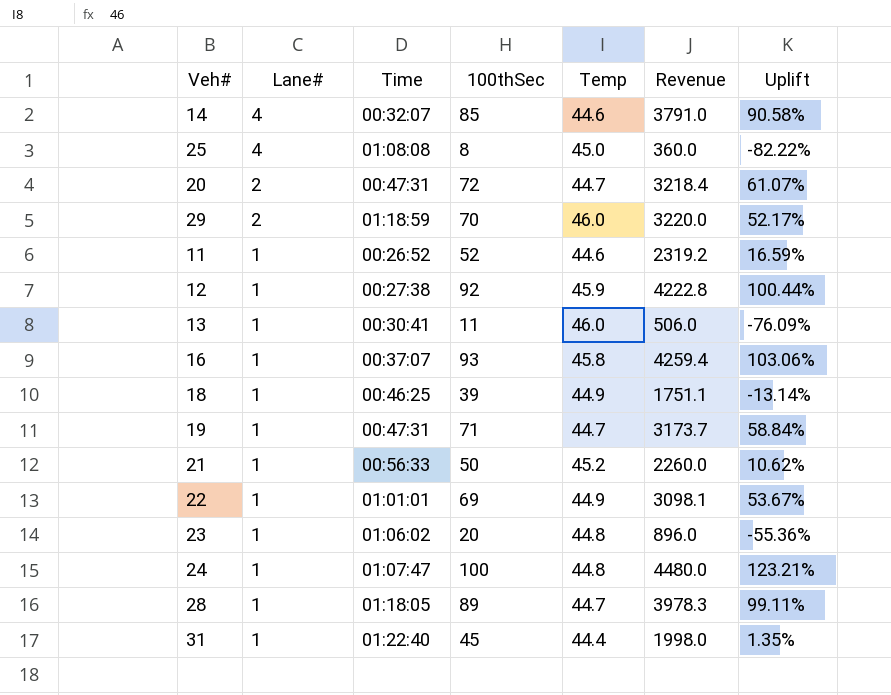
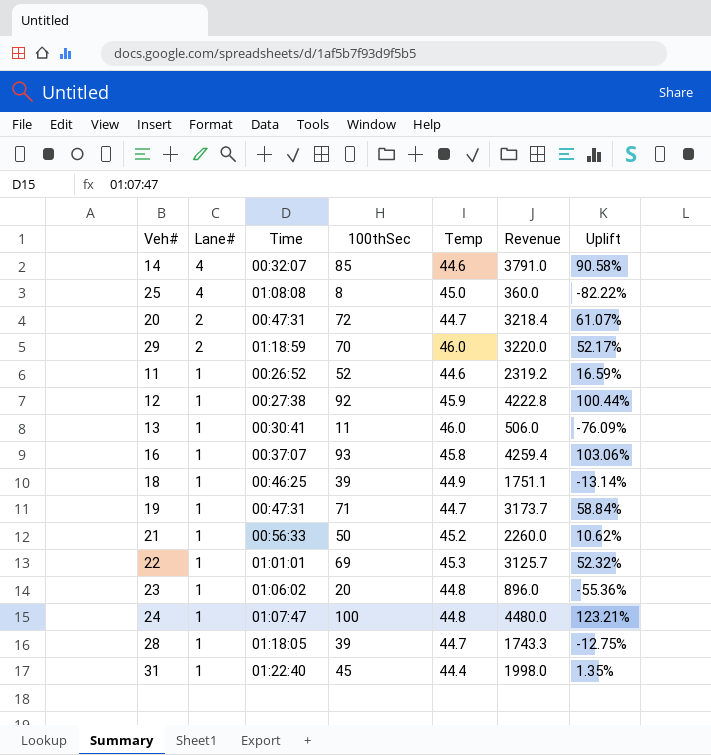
22 | Temp: 44.9 -> 45.3
22 | Revenue: 3098.1 -> 3125.7
22 | Uplift: 53.67% -> 52.32%
28 | 100thSec: 89 -> 39
28 | Revenue: 3978.3 -> 1743.3
28 | Uplift: 99.11% -> -12.75%

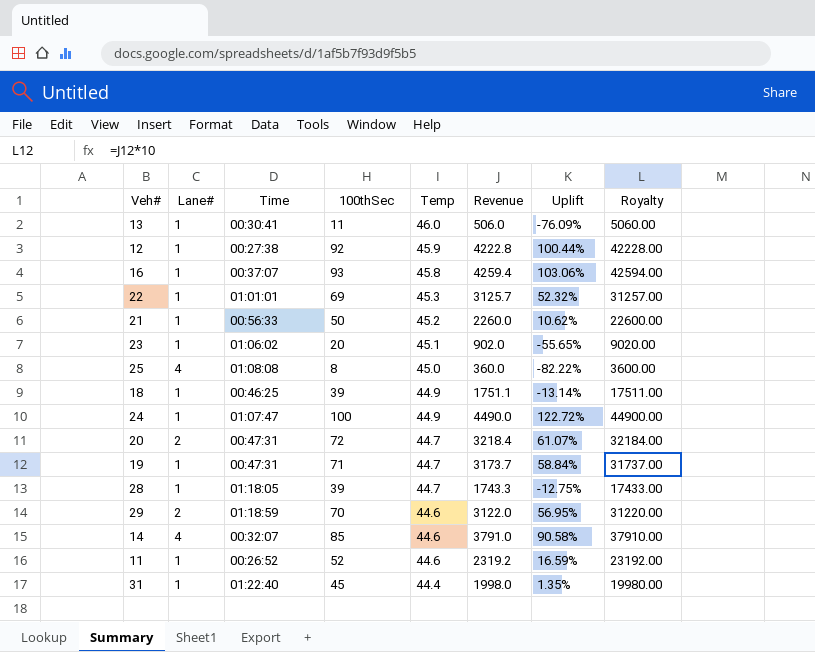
row order: Lane# descending -> Temp descending
column Royalty | formula: none -> [Revenue] * 10
23 | Temp: 44.8 -> 45.1
23 | Revenue: 896.0 -> 902.0
23 | Uplift: -55.36% -> -55.65%
24 | Temp: 44.8 -> 44.9
24 | Revenue: 4480.0 -> 4490.0
24 | Uplift: 123.21% -> 122.72%
29 | Temp: 46.0 -> 44.6
29 | Revenue: 3220.0 -> 3122.0
29 | Uplift: 52.17% -> 56.95%

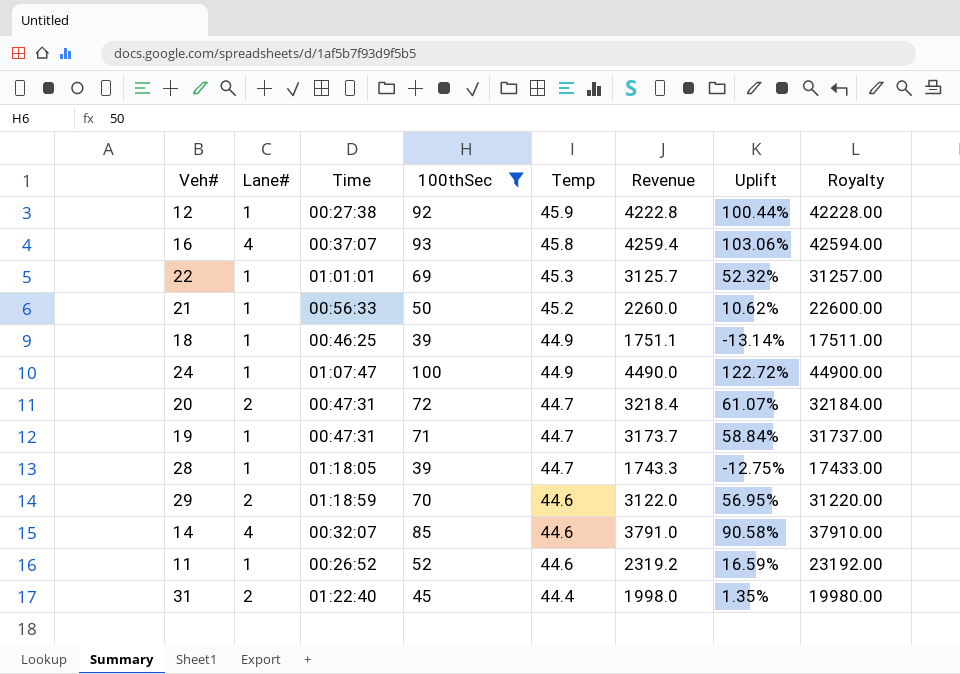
filter: none -> 100thSec >= 39
16 | Lane#: 1 -> 4
31 | Lane#: 1 -> 2

